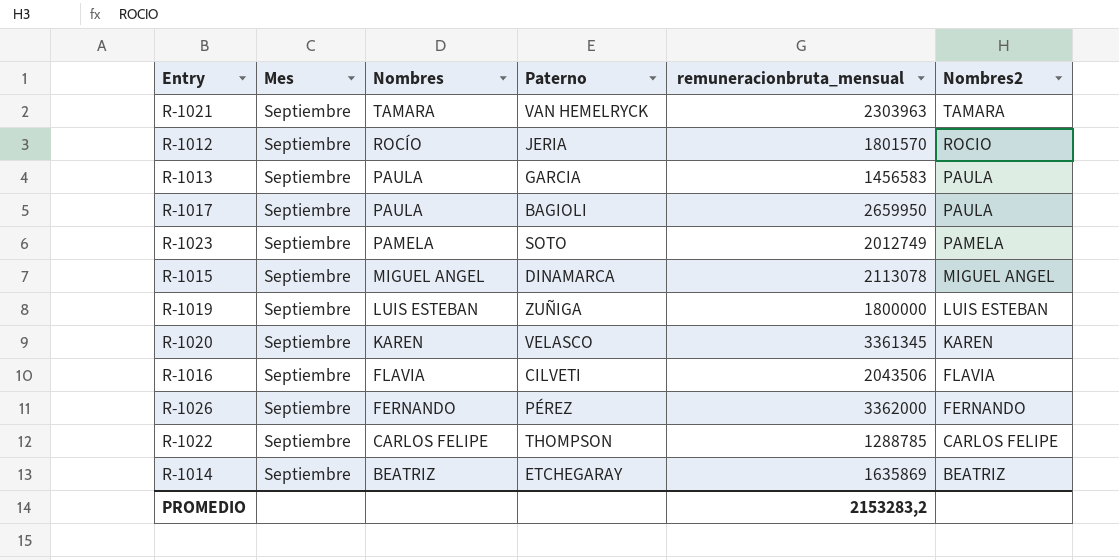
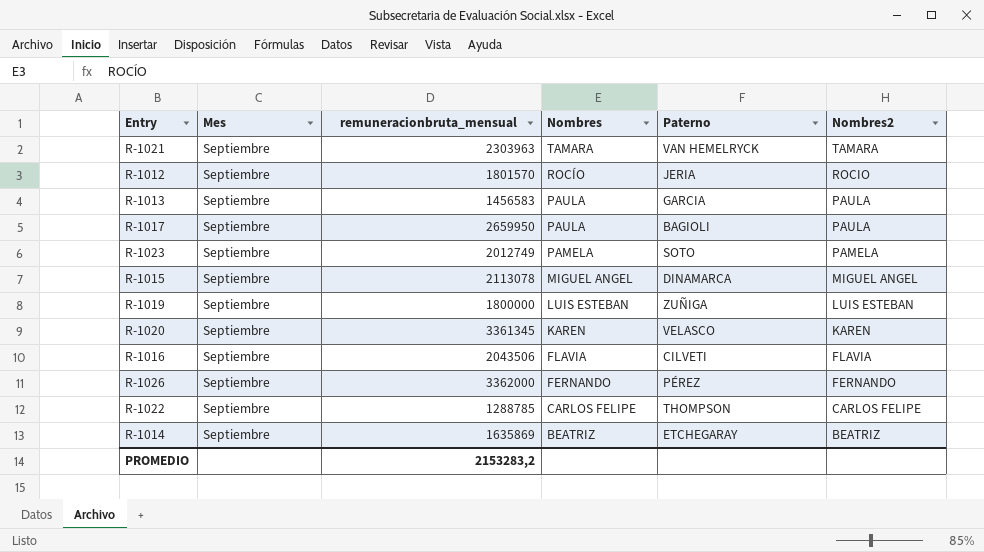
column remuneracionbruta_mensual | position: 5 -> 3

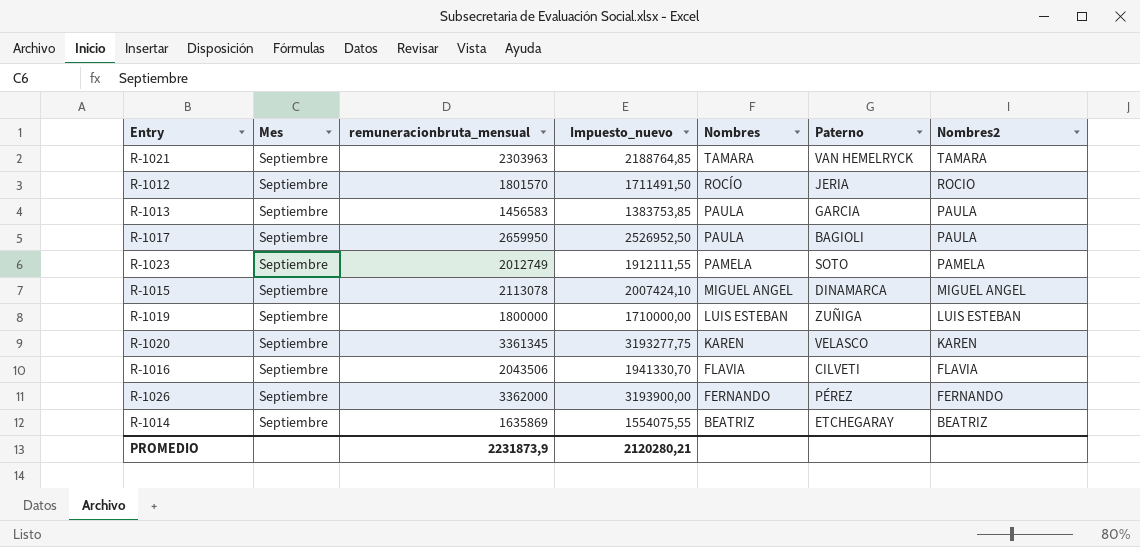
column Impuesto_nuevo | formula: none -> [remuneracionbruta_mensual] * 0,95
row R-1022: Septiembre | 1288785 | CARLOS FELIPE | THOMPSON | CARLOS FELIPE -> none
PROMEDIO | remuneracionbruta_mensual: 2153283,2 -> 2231873,9

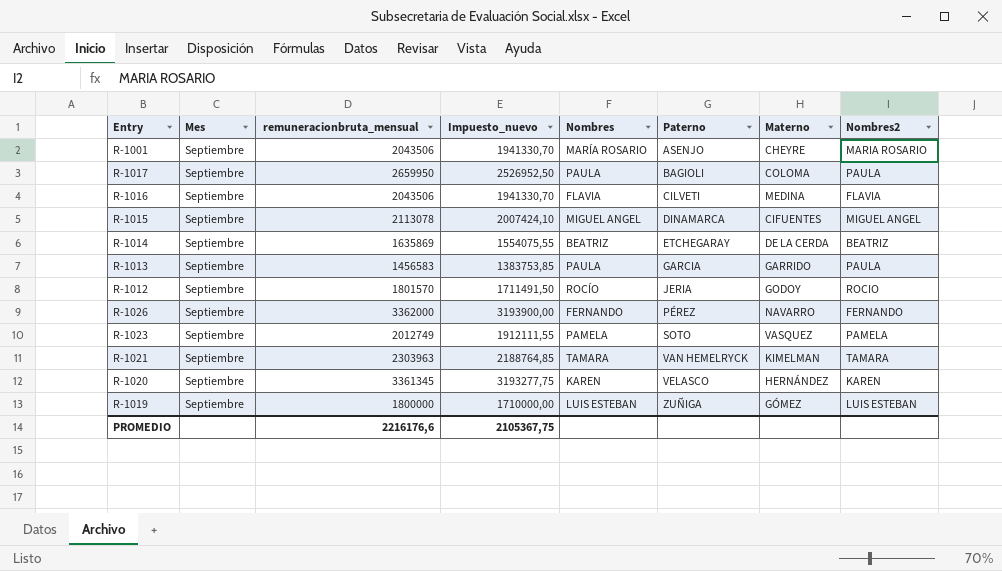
row order: Nombres descending -> Paterno ascending
column Materno | position: none -> 7
row R-1001: none -> Septiembre | 2043506 | 1941330,70 | MARÍA ROSARIO | ASENJO | CHEYRE | MARIA ROSARIO
PROMEDIO | remuneracionbruta_mensual: 2231873,9 -> 2216176,6
PROMEDIO | Impuesto_nuevo: 2120280,21 -> 2105367,75

